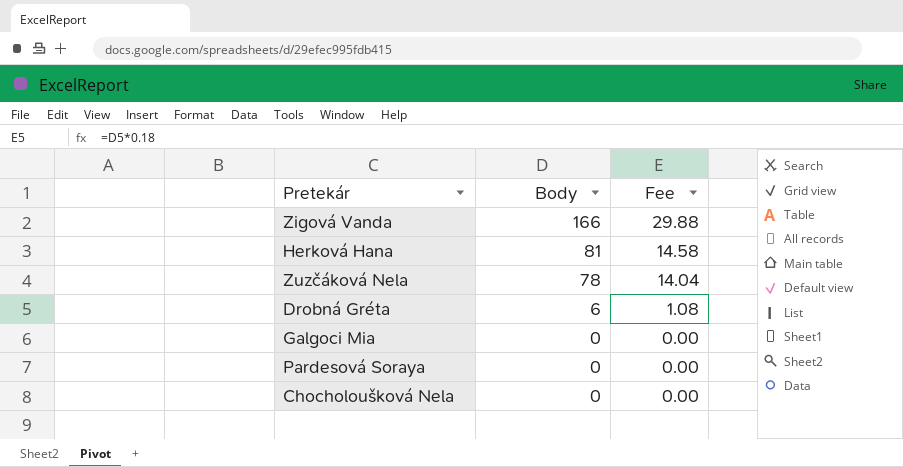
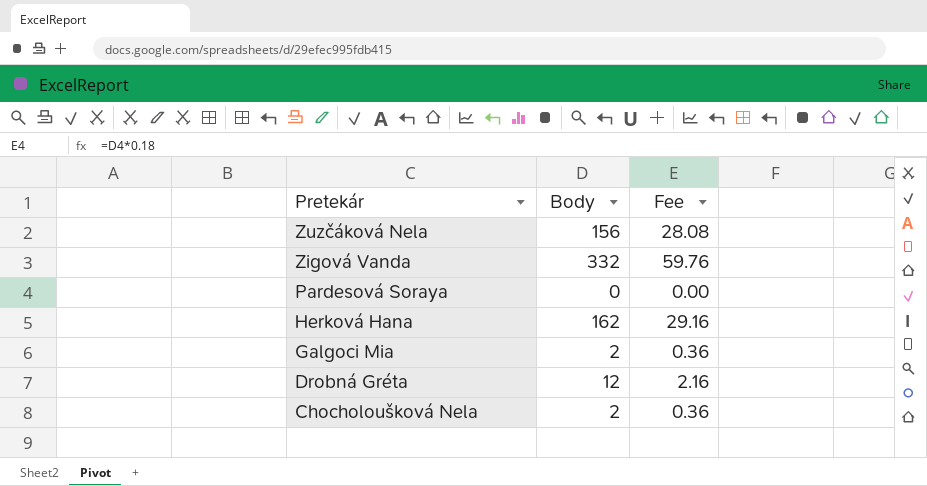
row order: Body descending -> Pretekár descending
Zuzčáková Nela | Body: 78 -> 156
Zuzčáková Nela | Fee: 14.04 -> 28.08
Zigová Vanda | Body: 166 -> 332
Zigová Vanda | Fee: 29.88 -> 59.76
Herková Hana | Body: 81 -> 162
Herková Hana | Fee: 14.58 -> 29.16
Galgoci Mia | Body: 0 -> 2
Galgoci Mia | Fee: 0.00 -> 0.36
Drobná Gréta | Body: 6 -> 12
Drobná Gréta | Fee: 1.08 -> 2.16
Chocholoušková Nela | Body: 0 -> 2
Chocholoušková Nela | Fee: 0.00 -> 0.36

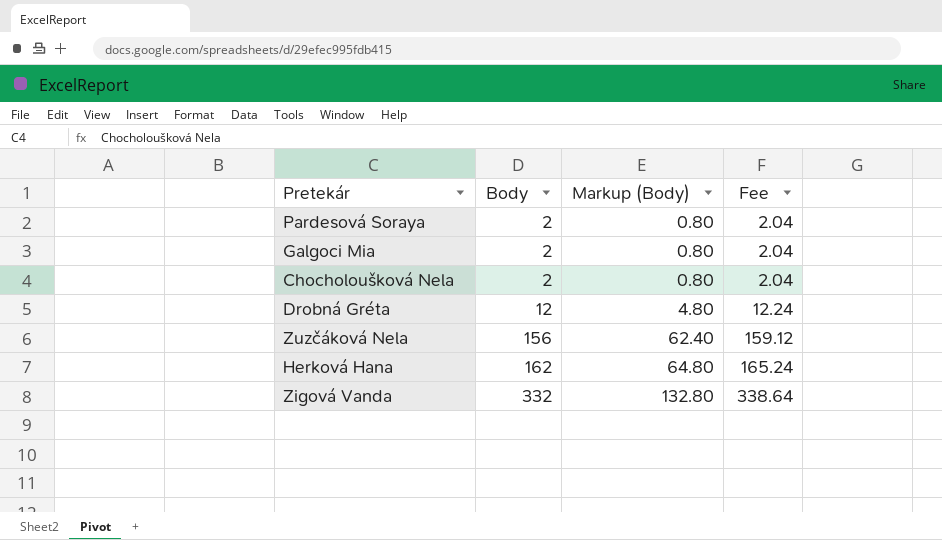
row order: Pretekár descending -> Body ascending
column Markup (Body) | formula: none -> [Body] * 0.4
column Fee | formula: [Body] * 0.18 -> [Body] * 1.02
Pardesová Soraya | Body: 0 -> 2

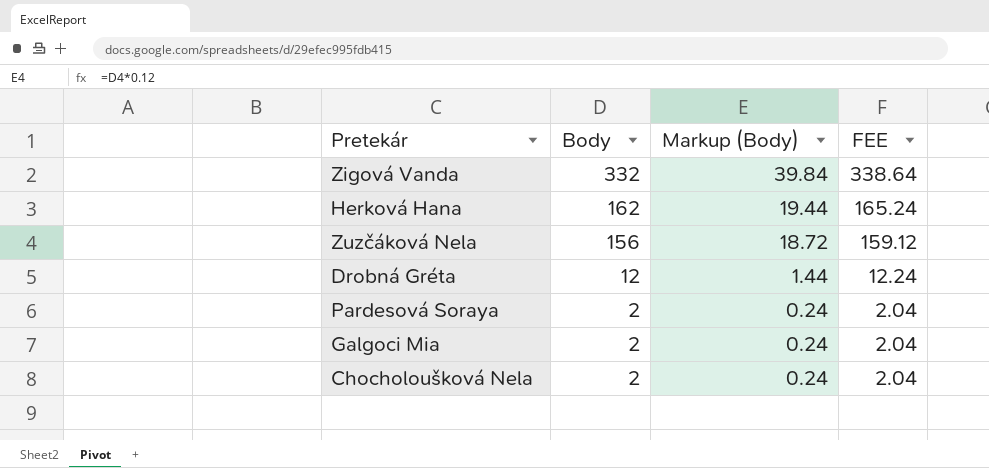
row order: Body ascending -> Body descending
column Markup (Body) | formula: [Body] * 0.4 -> [Body] * 0.12
column name: Fee -> FEE

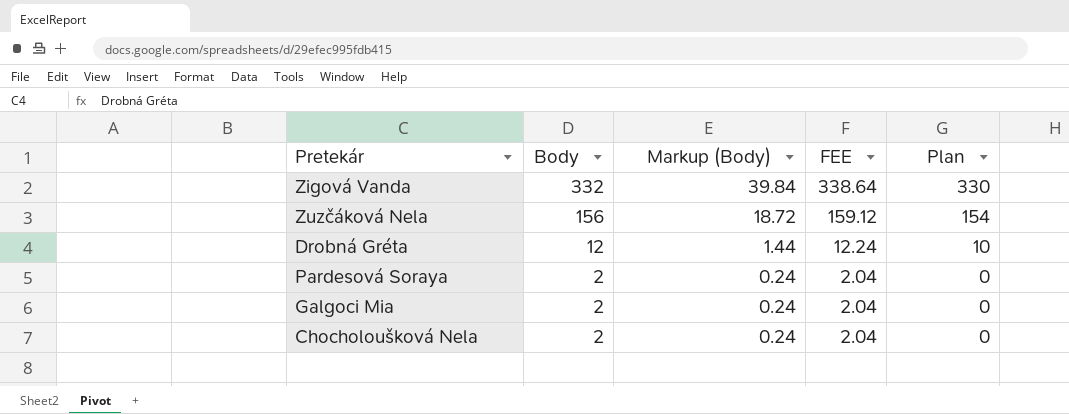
column Plan | formula: none -> [Body] - 2
row Herková Hana: 162 | 19.44 | 165.24 -> none

